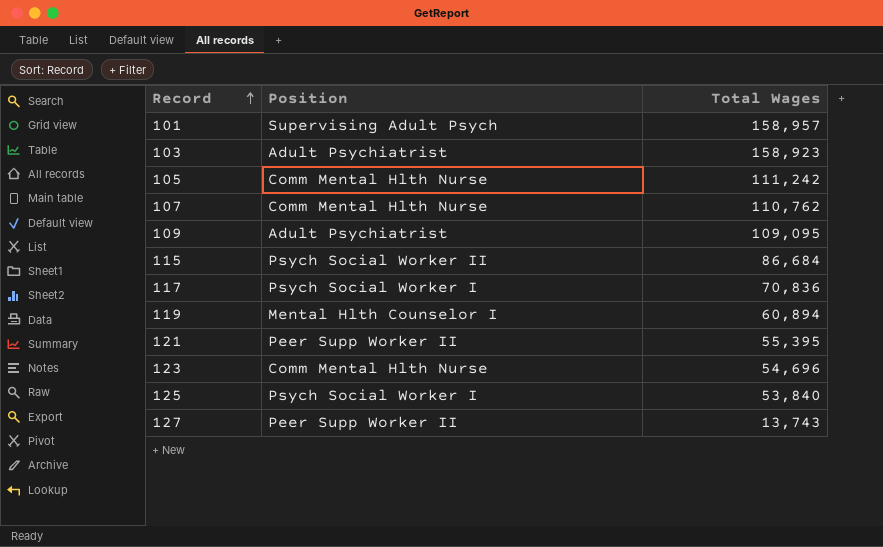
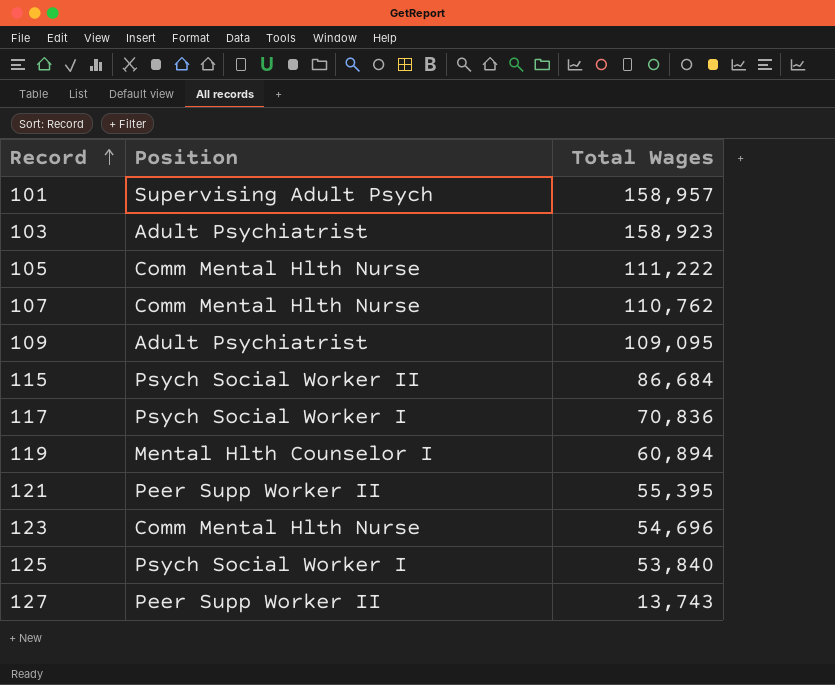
105 | Total Wages: 111,242 -> 111,222

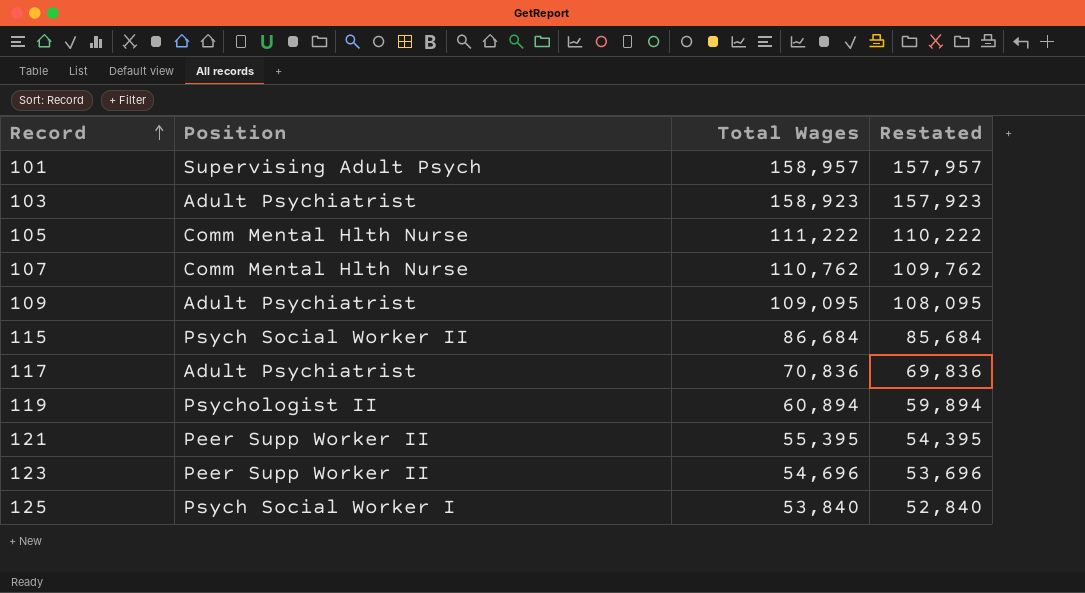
column Restated | formula: none -> [Total Wages] - 1000
row 127: Peer Supp Worker II | 13,743 -> none
117 | Position: Psych Social Worker I -> Adult Psychiatrist
119 | Position: Mental Hlth Counselor I -> Psychologist II
123 | Position: Comm Mental Hlth Nurse -> Peer Supp Worker II

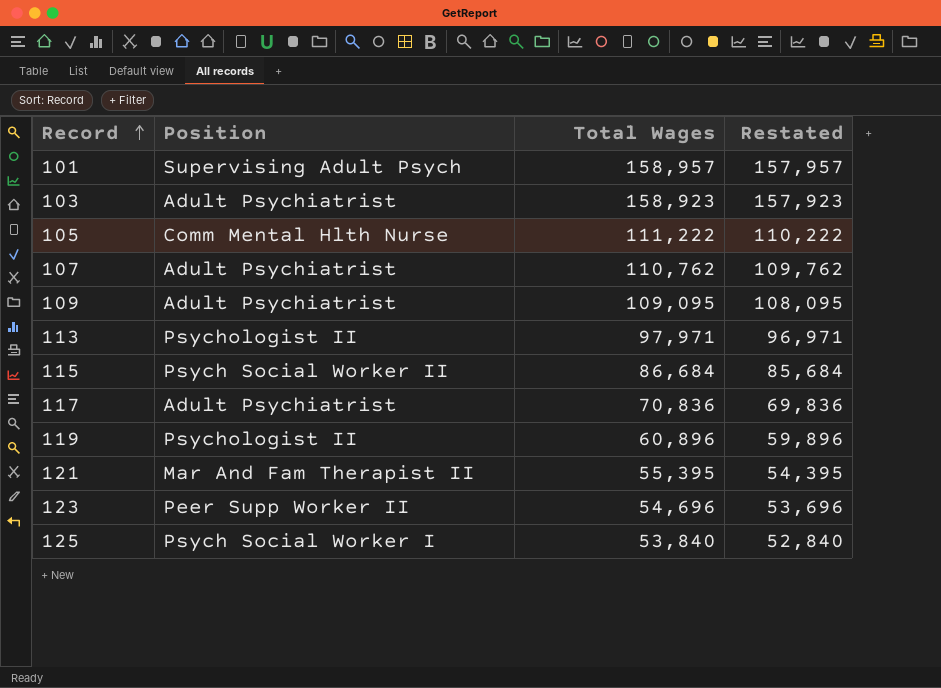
107 | Position: Comm Mental Hlth Nurse -> Adult Psychiatrist
row 113: none -> Psychologist II | 97,971 | 96,971
119 | Total Wages: 60,894 -> 60,896
119 | Restated: 59,894 -> 59,896
121 | Position: Peer Supp Worker II -> Mar And Fam Therapist II

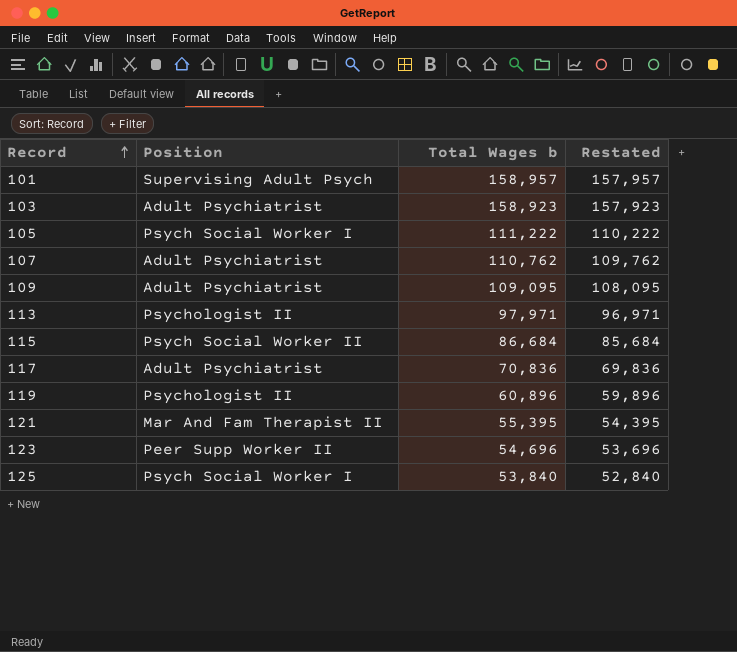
column name: Total Wages -> Total Wages b
105 | Position: Comm Mental Hlth Nurse -> Psych Social Worker I

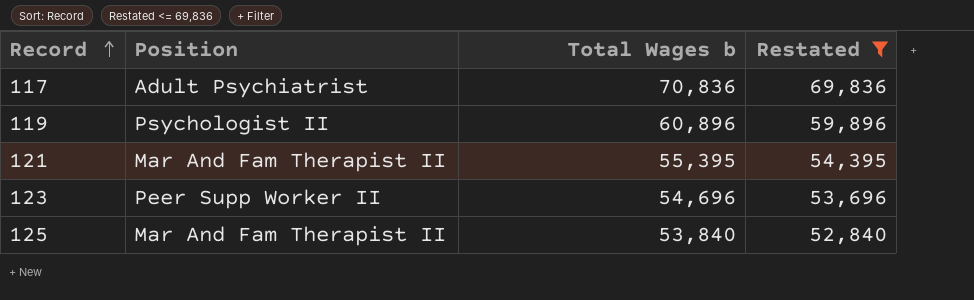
filter: none -> Restated <= 69,836
125 | Position: Psych Social Worker I -> Mar And Fam Therapist II

